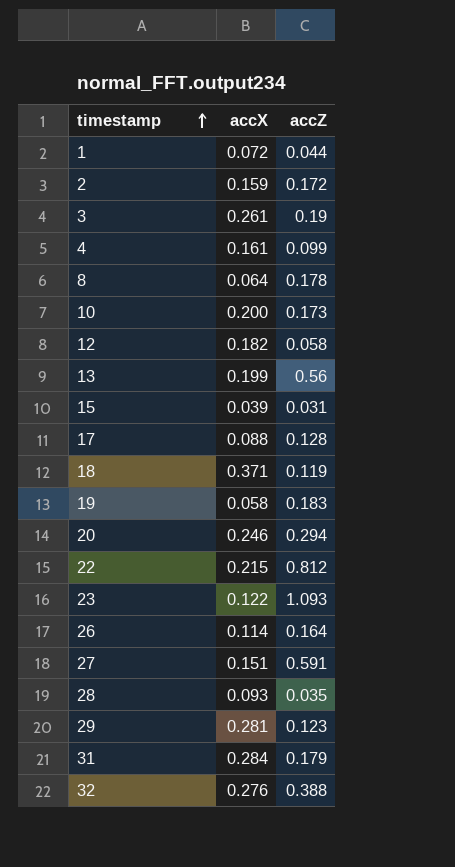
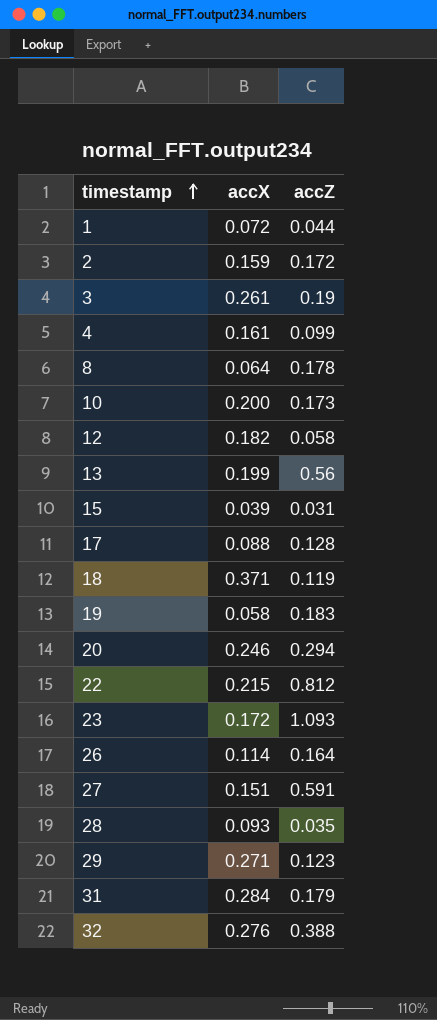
23 | accX: 0.122 -> 0.172
29 | accX: 0.281 -> 0.271

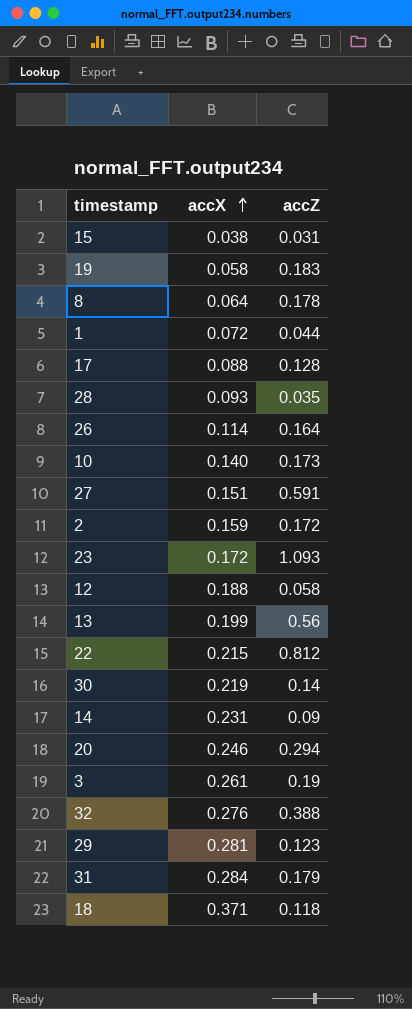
row order: timestamp ascending -> accX ascending
row 4: 0.161 | 0.099 -> none
15 | accX: 0.039 -> 0.038
10 | accX: 0.200 -> 0.140
12 | accX: 0.182 -> 0.188
row 30: none -> 0.219 | 0.14
row 14: none -> 0.231 | 0.09
29 | accX: 0.271 -> 0.281
18 | accZ: 0.119 -> 0.118

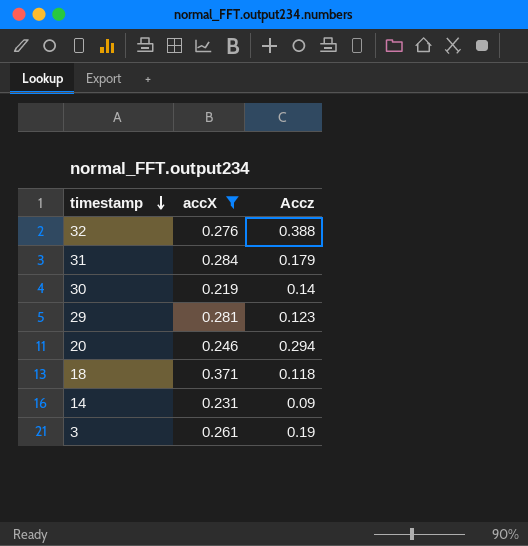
filter: none -> accX >= 0.219
row order: accX ascending -> timestamp descending
column name: accZ -> Accz

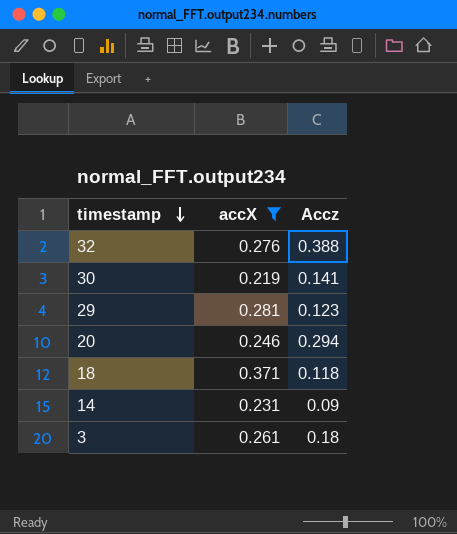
row 31: 0.284 | 0.179 -> none
30 | Accz: 0.14 -> 0.141
3 | Accz: 0.19 -> 0.18

